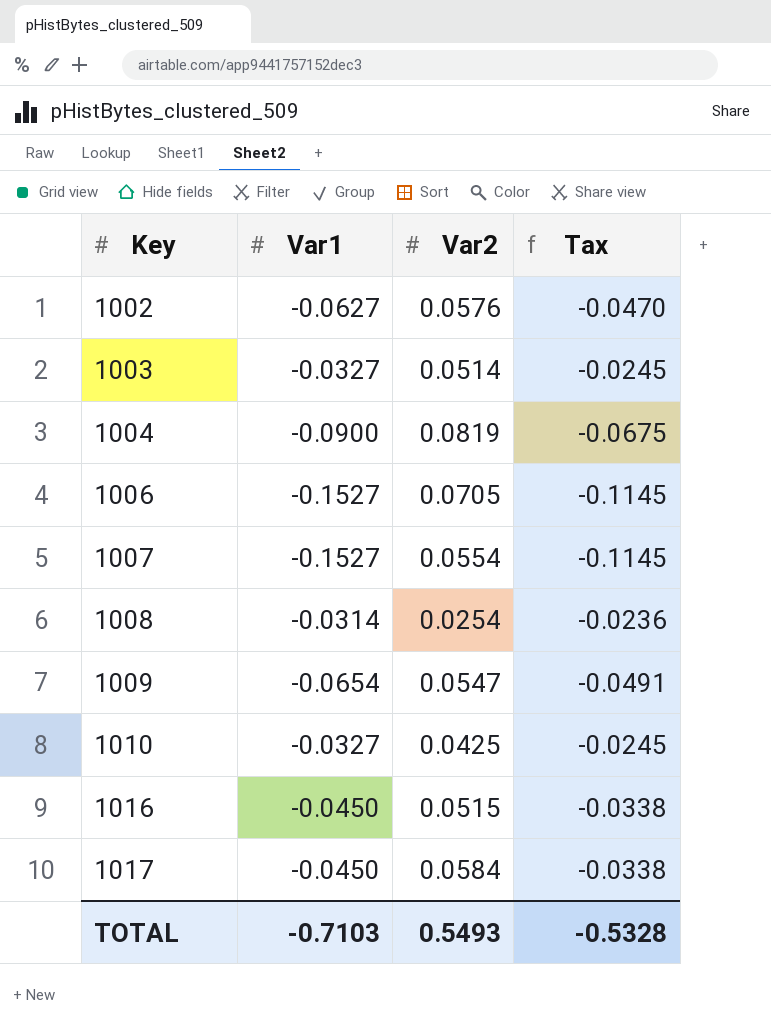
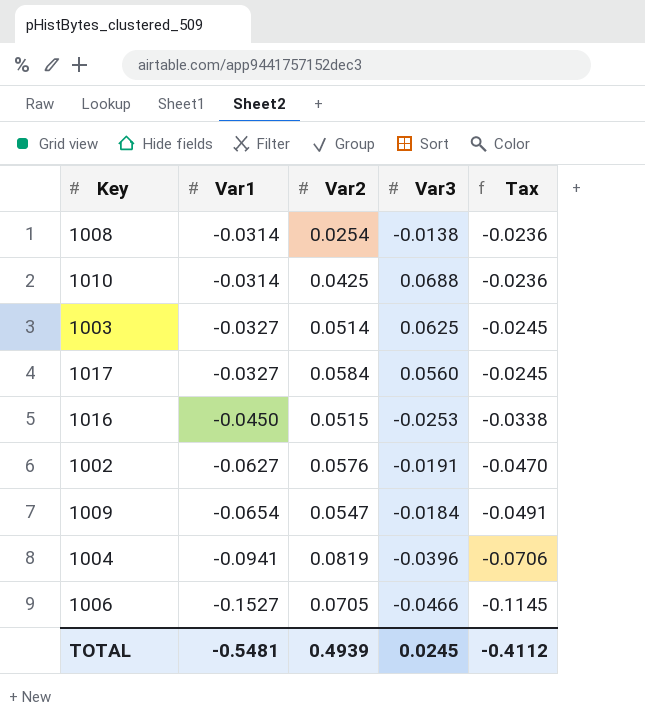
row order: Key ascending -> Var1 descending
column Var3 | position: none -> 4
row 1007: -0.1527 | 0.0554 | -0.1145 -> none
1010 | Var1: -0.0327 -> -0.0314
1010 | Tax: -0.0245 -> -0.0236
1017 | Var1: -0.0450 -> -0.0327
1017 | Tax: -0.0338 -> -0.0245
1004 | Var1: -0.0900 -> -0.0941
1004 | Tax: -0.0675 -> -0.0706
TOTAL | Var1: -0.7103 -> -0.5481
TOTAL | Var2: 0.5493 -> 0.4939
TOTAL | Tax: -0.5328 -> -0.4112

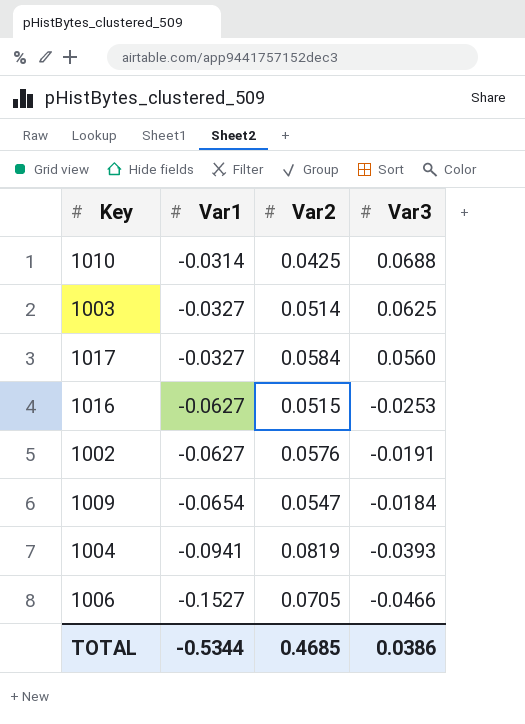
column Tax | formula: [Var1] * 0.75 -> none
row 1008: -0.0314 | 0.0254 | -0.0138 | -0.0236 -> none
1016 | Var1: -0.0450 -> -0.0627
1004 | Var3: -0.0396 -> -0.0393
TOTAL | Var1: -0.5481 -> -0.5344
TOTAL | Var2: 0.4939 -> 0.4685
TOTAL | Var3: 0.0245 -> 0.0386

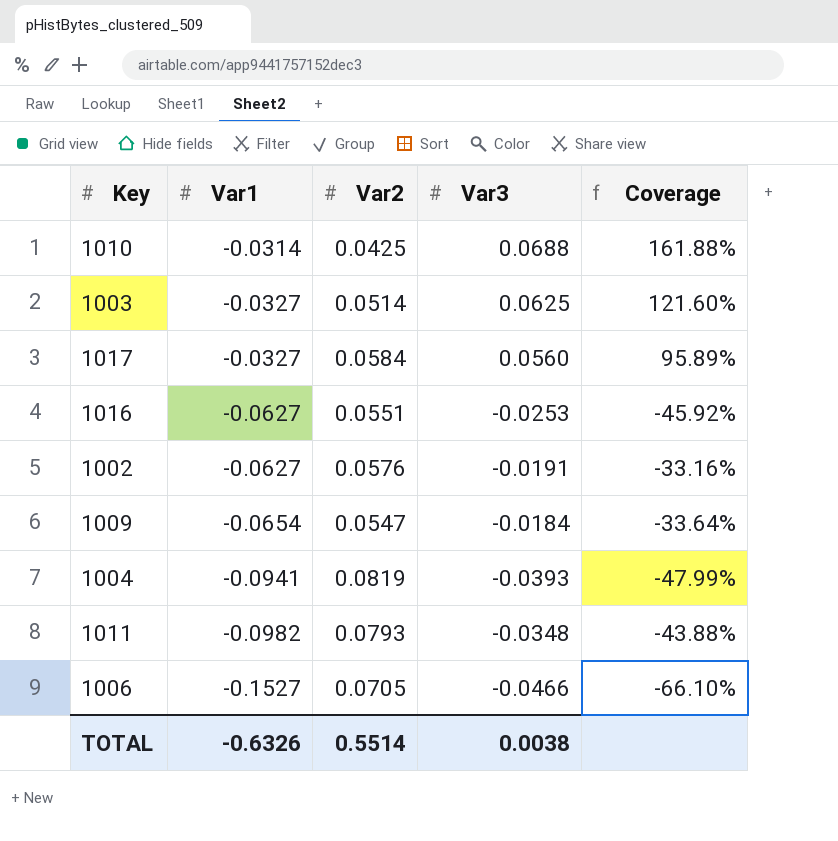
column Coverage | formula: none -> [Var3] / [Var2]
1016 | Var2: 0.0515 -> 0.0551
row 1011: none -> -0.0982 | 0.0793 | -0.0348 | -43.88%
TOTAL | Var1: -0.5344 -> -0.6326
TOTAL | Var2: 0.4685 -> 0.5514
TOTAL | Var3: 0.0386 -> 0.0038

